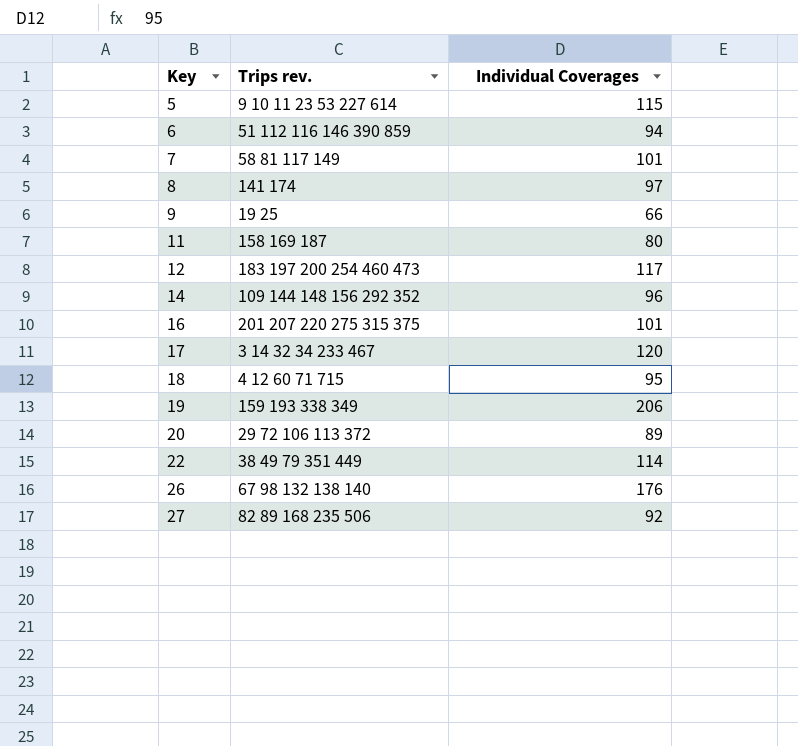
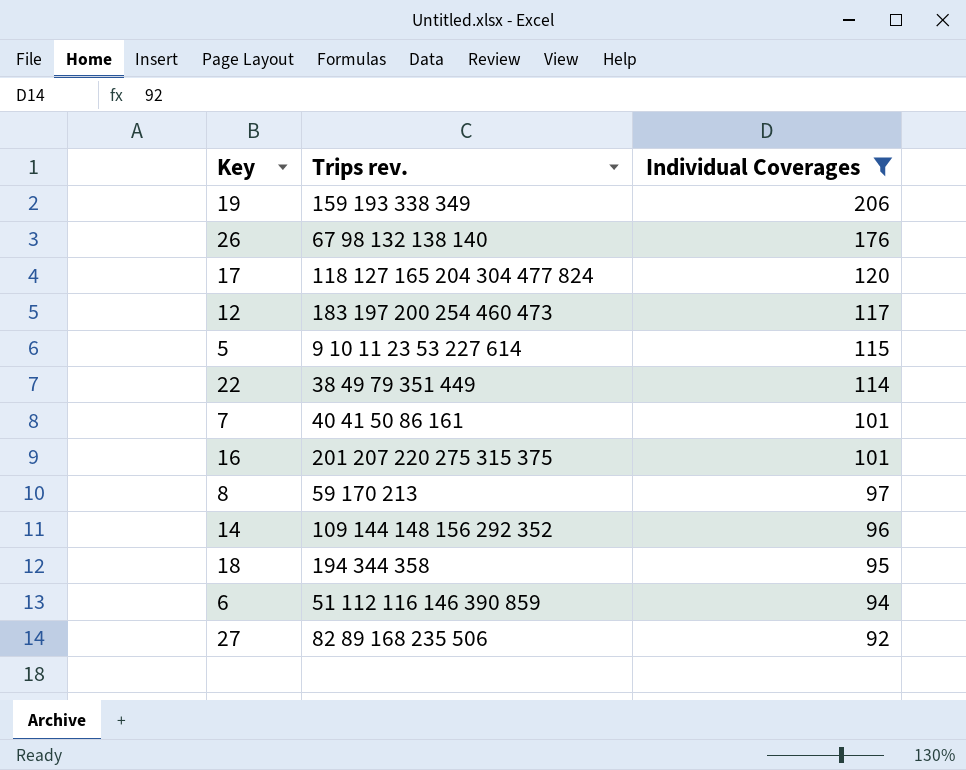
filter: none -> Individual Coverages >= 92
row order: Key ascending -> Individual Coverages descending
17 | Trips rev.: 3 14 32 34 233 467 -> 118 127 165 204 304 477 824
7 | Trips rev.: 58 81 117 149 -> 40 41 50 86 161
8 | Trips rev.: 141 174 -> 59 170 213
18 | Trips rev.: 4 12 60 71 715 -> 194 344 358

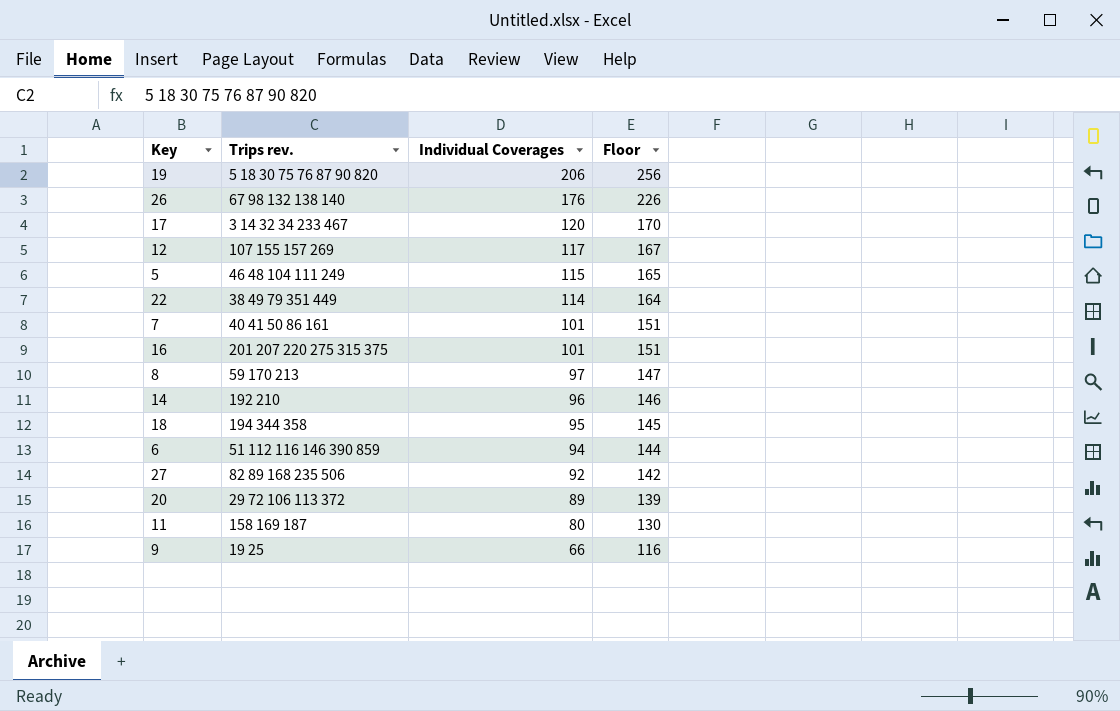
filter: Individual Coverages >= 92 -> none
column Floor | formula: none -> [Individual Coverages] + 50
19 | Trips rev.: 159 193 338 349 -> 5 18 30 75 76 87 90 820
17 | Trips rev.: 118 127 165 204 304 477 824 -> 3 14 32 34 233 467
12 | Trips rev.: 183 197 200 254 460 473 -> 107 155 157 269
5 | Trips rev.: 9 10 11 23 53 227 614 -> 46 48 104 111 249
14 | Trips rev.: 109 144 148 156 292 352 -> 192 210

